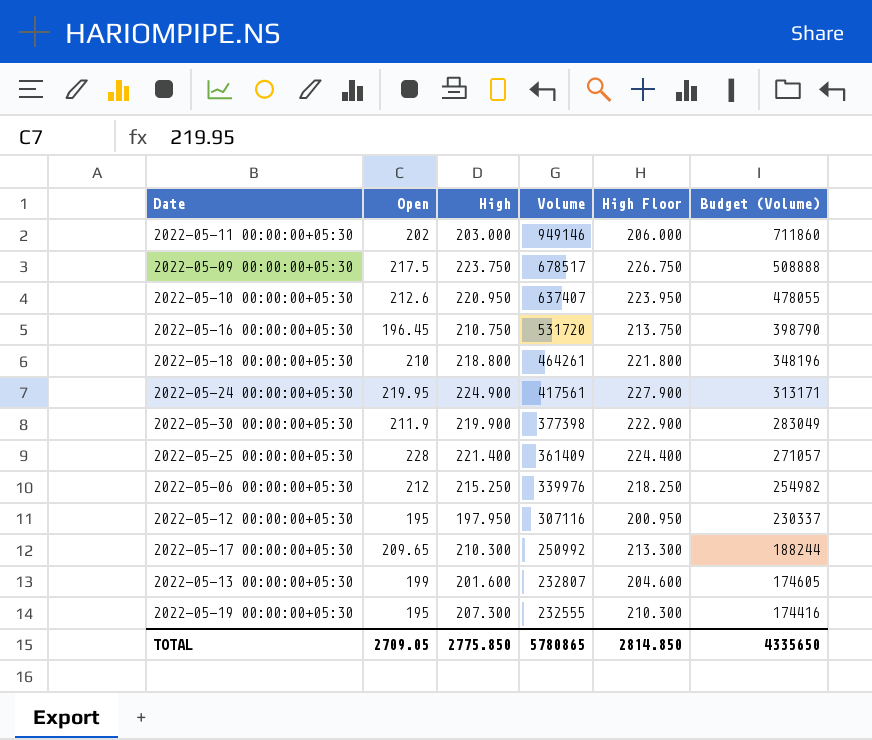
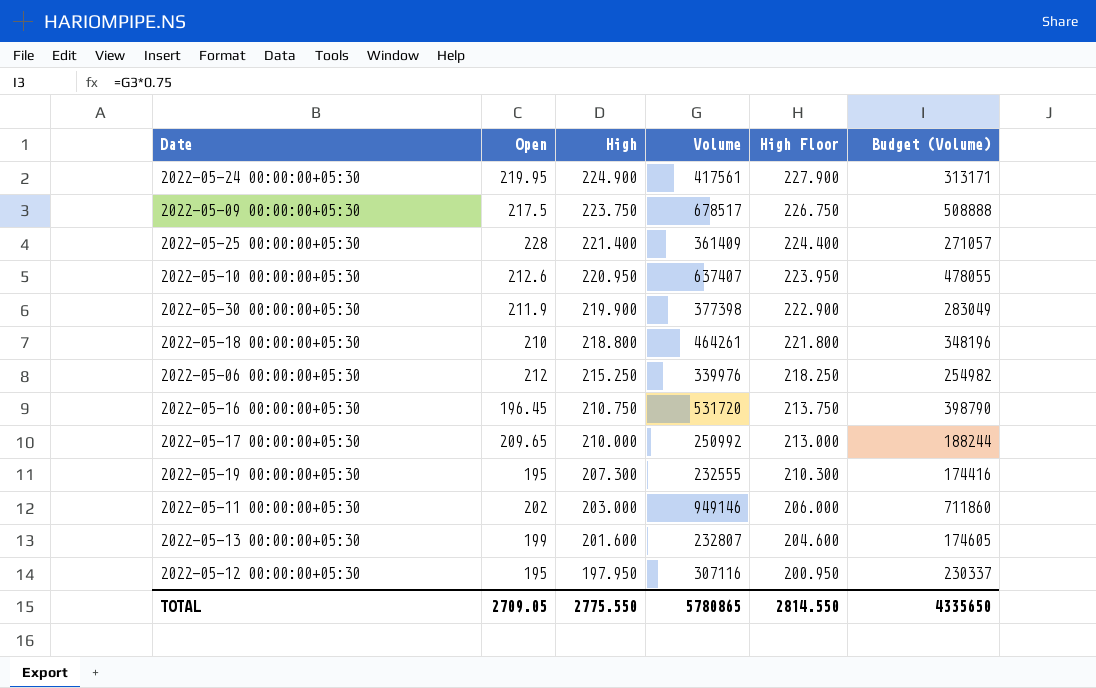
row order: Volume descending -> High descending
2022-05-17 00:00:00+05:30 | High: 210.300 -> 210.000
2022-05-17 00:00:00+05:30 | High Floor: 213.300 -> 213.000
TOTAL | High: 2775.850 -> 2775.550
TOTAL | High Floor: 2814.850 -> 2814.550

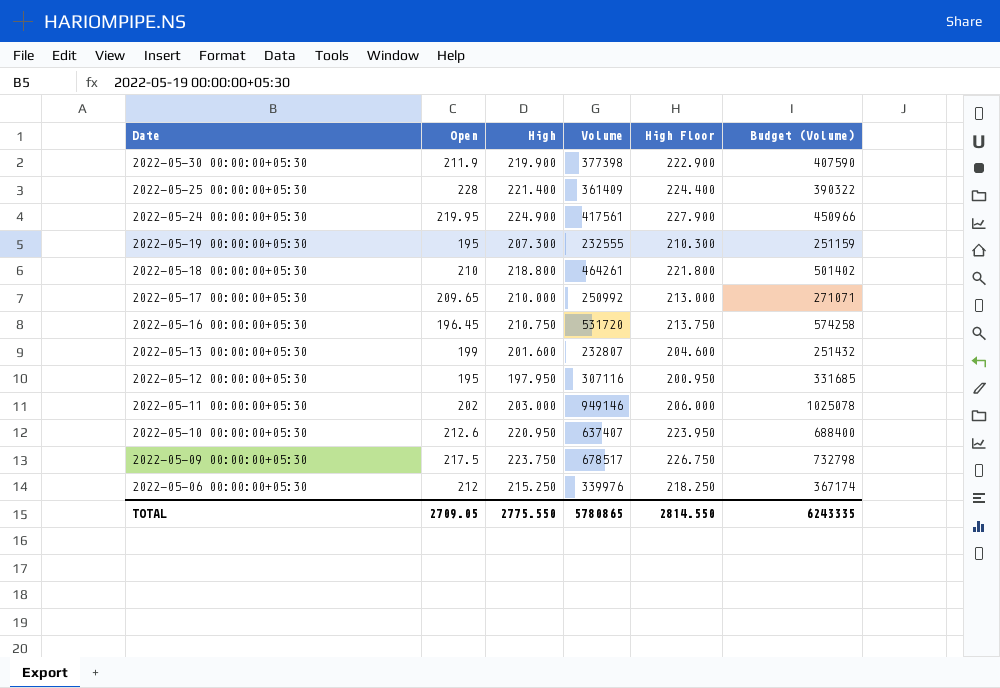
row order: High descending -> Date descending
column Budget (Volume) | formula: [Volume] * 0.75 -> [Volume] * 1.08
TOTAL | Budget (Volume): 4335650 -> 6243335

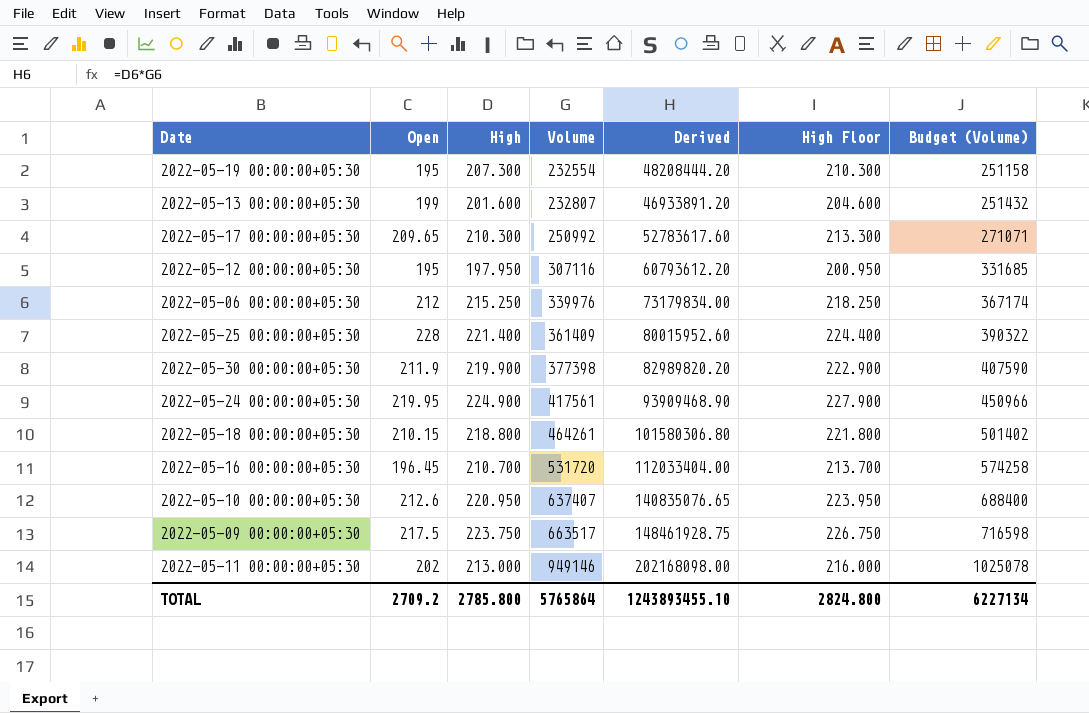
row order: Date descending -> Volume ascending
column Derived | formula: none -> [High] * [Volume]
2022-05-19 00:00:00+05:30 | Volume: 232555 -> 232554
2022-05-19 00:00:00+05:30 | Budget (Volume): 251159 -> 251158
2022-05-17 00:00:00+05:30 | High: 210.000 -> 210.300
2022-05-17 00:00:00+05:30 | High Floor: 213.000 -> 213.300
2022-05-18 00:00:00+05:30 | Open: 210 -> 210.15
2022-05-16 00:00:00+05:30 | High: 210.750 -> 210.700
2022-05-16 00:00:00+05:30 | High Floor: 213.750 -> 213.700
2022-05-09 00:00:00+05:30 | Volume: 678517 -> 663517
2022-05-09 00:00:00+05:30 | Budget (Volume): 732798 -> 716598
2022-05-11 00:00:00+05:30 | High: 203.000 -> 213.000
2022-05-11 00:00:00+05:30 | High Floor: 206.000 -> 216.000
TOTAL | Open: 2709.05 -> 2709.2
TOTAL | High: 2775.550 -> 2785.800
TOTAL | Volume: 5780865 -> 5765864
TOTAL | High Floor: 2814.550 -> 2824.800
TOTAL | Budget (Volume): 6243335 -> 6227134

